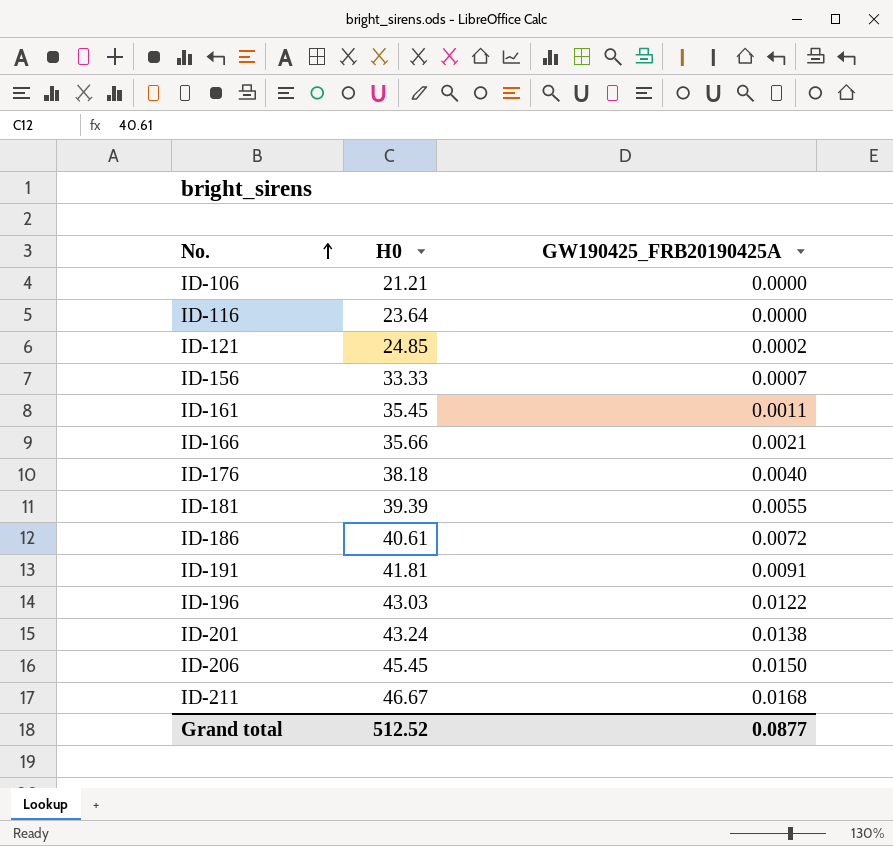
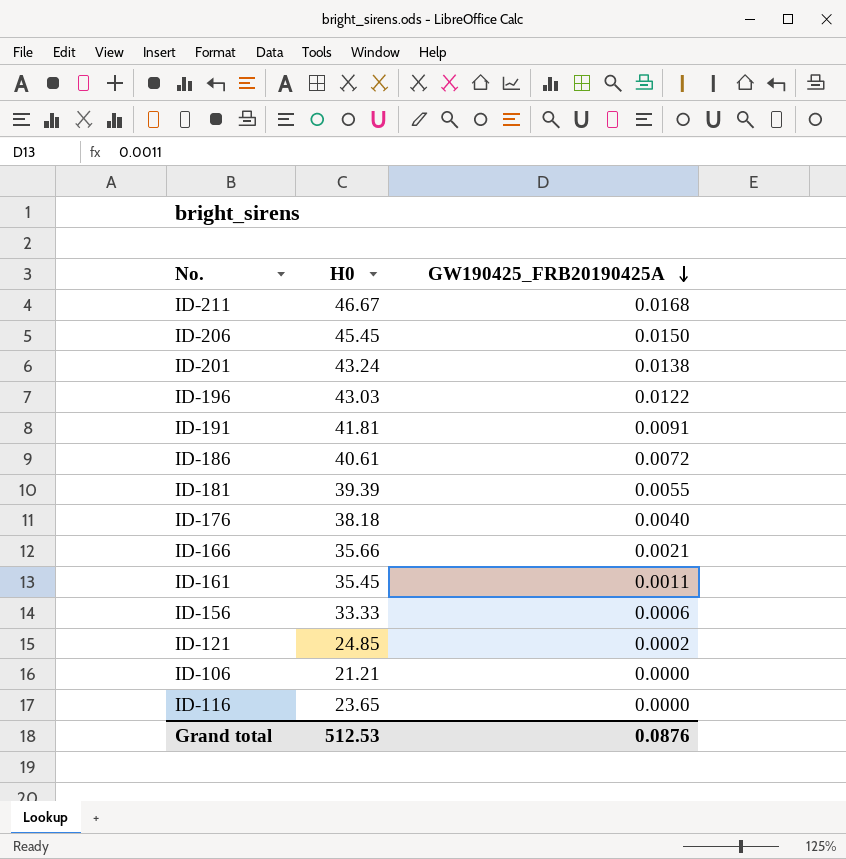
row order: No. ascending -> GW190425_FRB20190425A descending
ID-156 | GW190425_FRB20190425A: 0.0007 -> 0.0006
ID-116 | H0: 23.64 -> 23.65
Grand total | H0: 512.52 -> 512.53
Grand total | GW190425_FRB20190425A: 0.0877 -> 0.0876

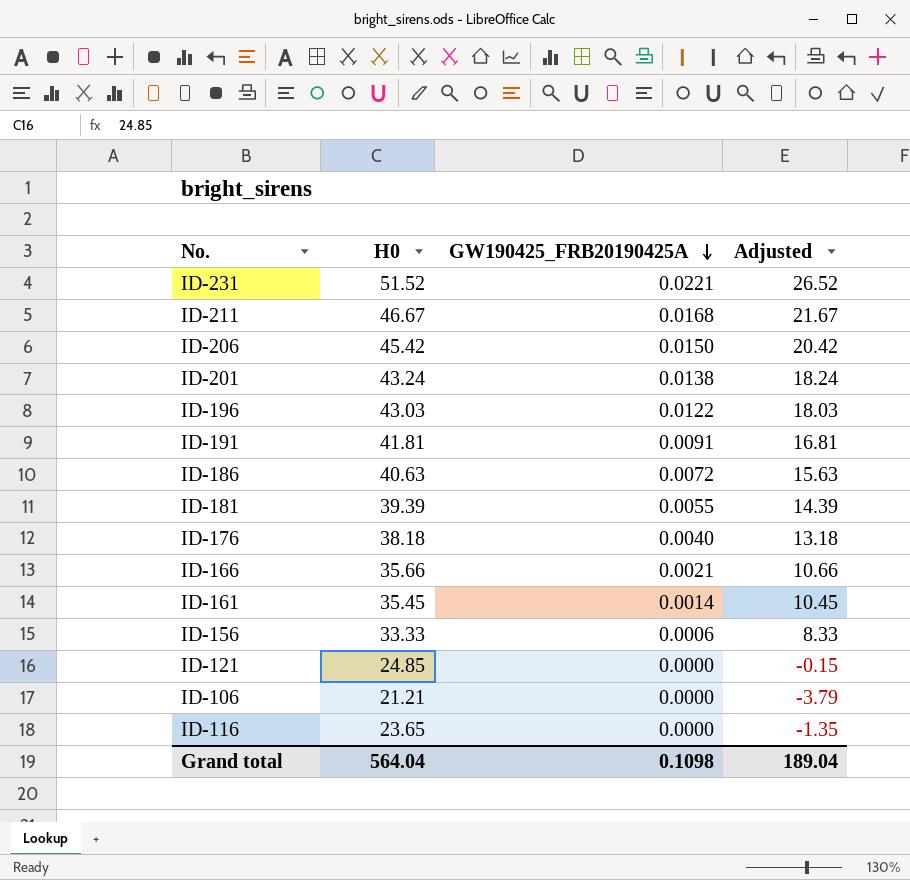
column Adjusted | formula: none -> [H0] - 25
row ID-231: none -> 51.52 | 0.0221 | 26.52
ID-206 | H0: 45.45 -> 45.42
ID-186 | H0: 40.61 -> 40.63
ID-161 | GW190425_FRB20190425A: 0.0011 -> 0.0014
ID-121 | GW190425_FRB20190425A: 0.0002 -> 0.0000
Grand total | H0: 512.53 -> 564.04
Grand total | GW190425_FRB20190425A: 0.0876 -> 0.1098

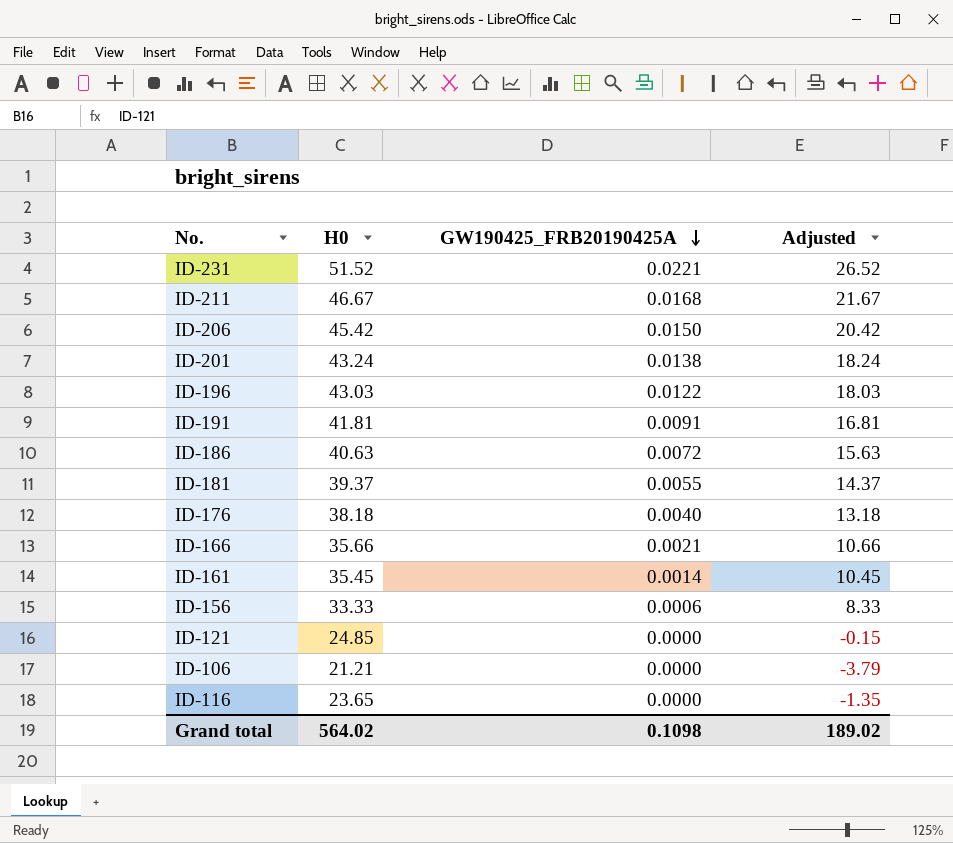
ID-181 | H0: 39.39 -> 39.37
ID-181 | Adjusted: 14.39 -> 14.37
Grand total | H0: 564.04 -> 564.02
Grand total | Adjusted: 189.04 -> 189.02

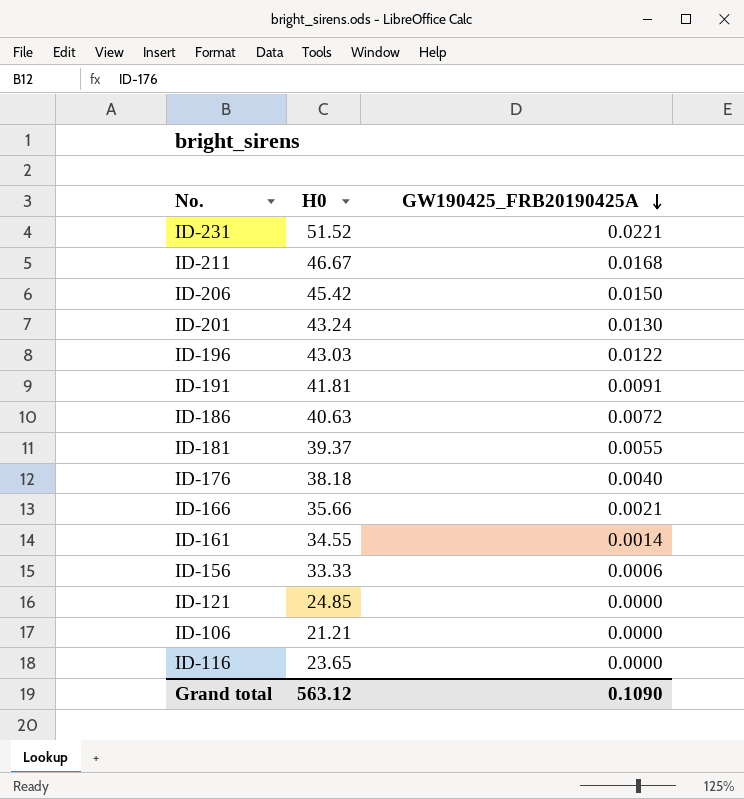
column Adjusted | formula: [H0] - 25 -> none
ID-201 | GW190425_FRB20190425A: 0.0138 -> 0.0130
ID-161 | H0: 35.45 -> 34.55
Grand total | H0: 564.02 -> 563.12
Grand total | GW190425_FRB20190425A: 0.1098 -> 0.1090

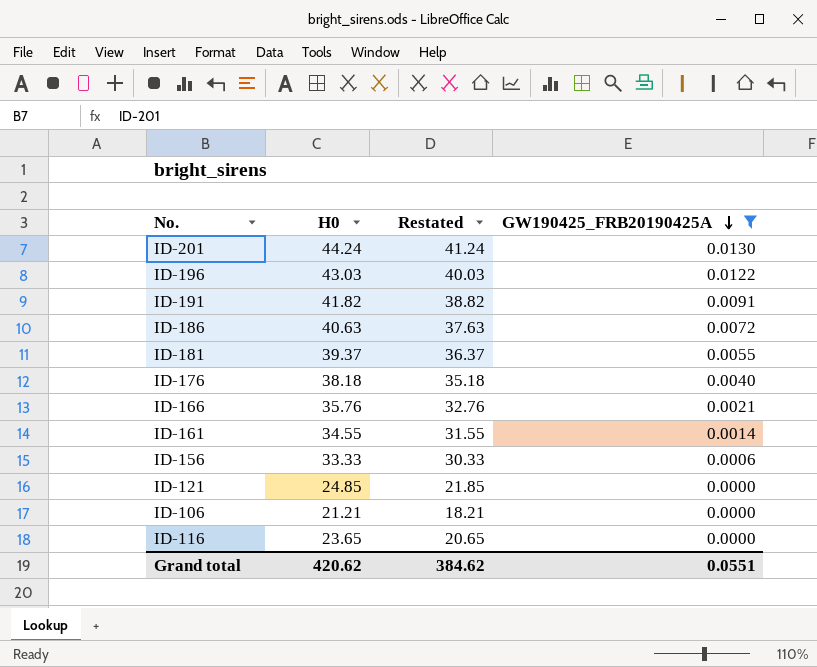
filter: none -> GW190425_FRB20190425A <= 0.0130
column Restated | formula: none -> [H0] - 3
ID-201 | H0: 43.24 -> 44.24
ID-191 | H0: 41.81 -> 41.82
ID-166 | H0: 35.66 -> 35.76
Grand total | H0: 563.12 -> 420.62
Grand total | GW190425_FRB20190425A: 0.1090 -> 0.0551

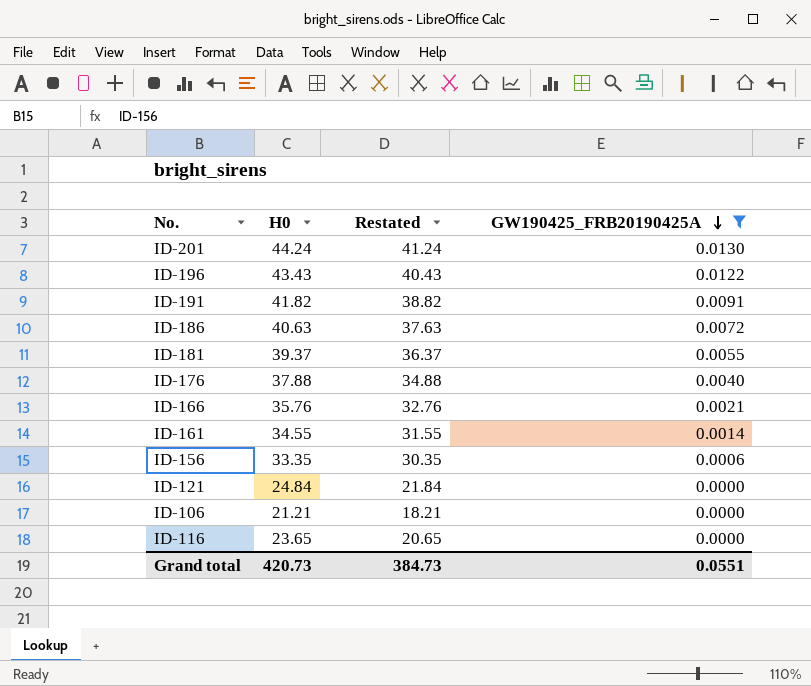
ID-196 | H0: 43.03 -> 43.43
ID-196 | Restated: 40.03 -> 40.43
ID-176 | H0: 38.18 -> 37.88
ID-176 | Restated: 35.18 -> 34.88
ID-156 | H0: 33.33 -> 33.35
ID-156 | Restated: 30.33 -> 30.35
ID-121 | H0: 24.85 -> 24.84
ID-121 | Restated: 21.85 -> 21.84
Grand total | H0: 420.62 -> 420.73
Grand total | Restated: 384.62 -> 384.73

